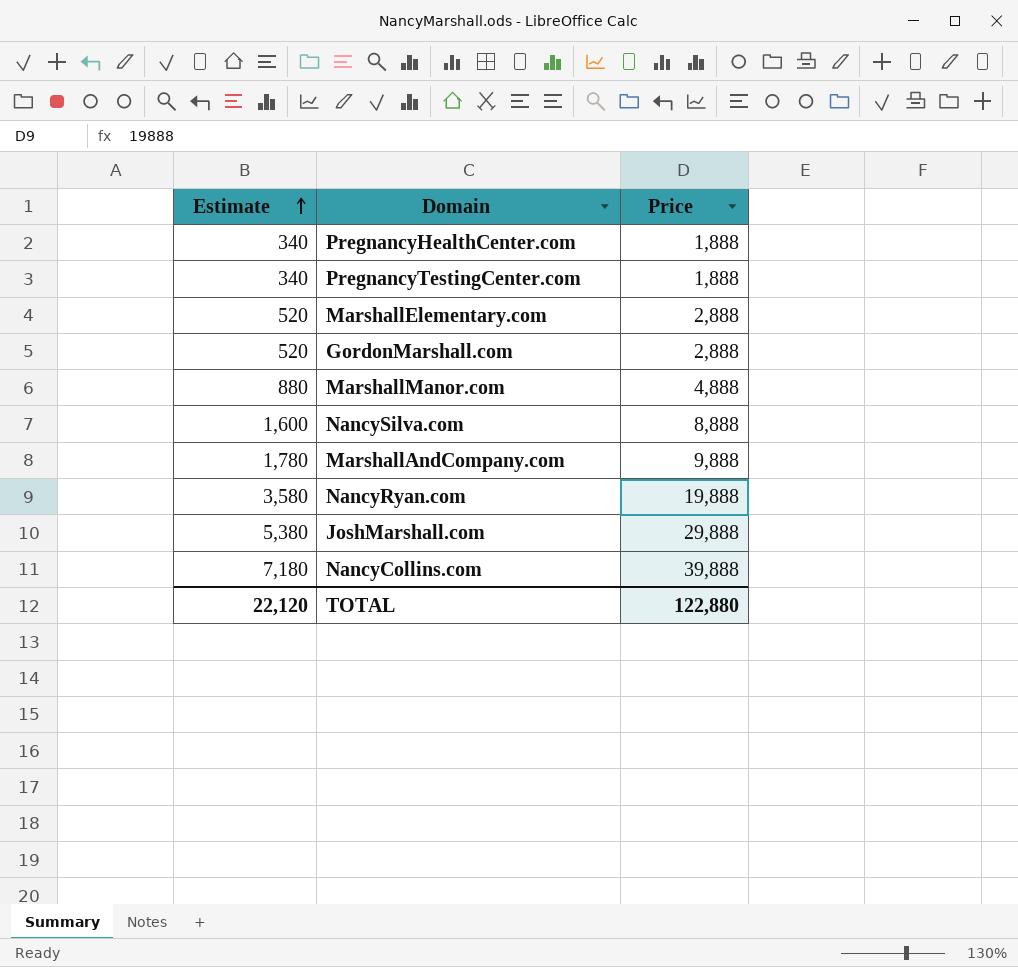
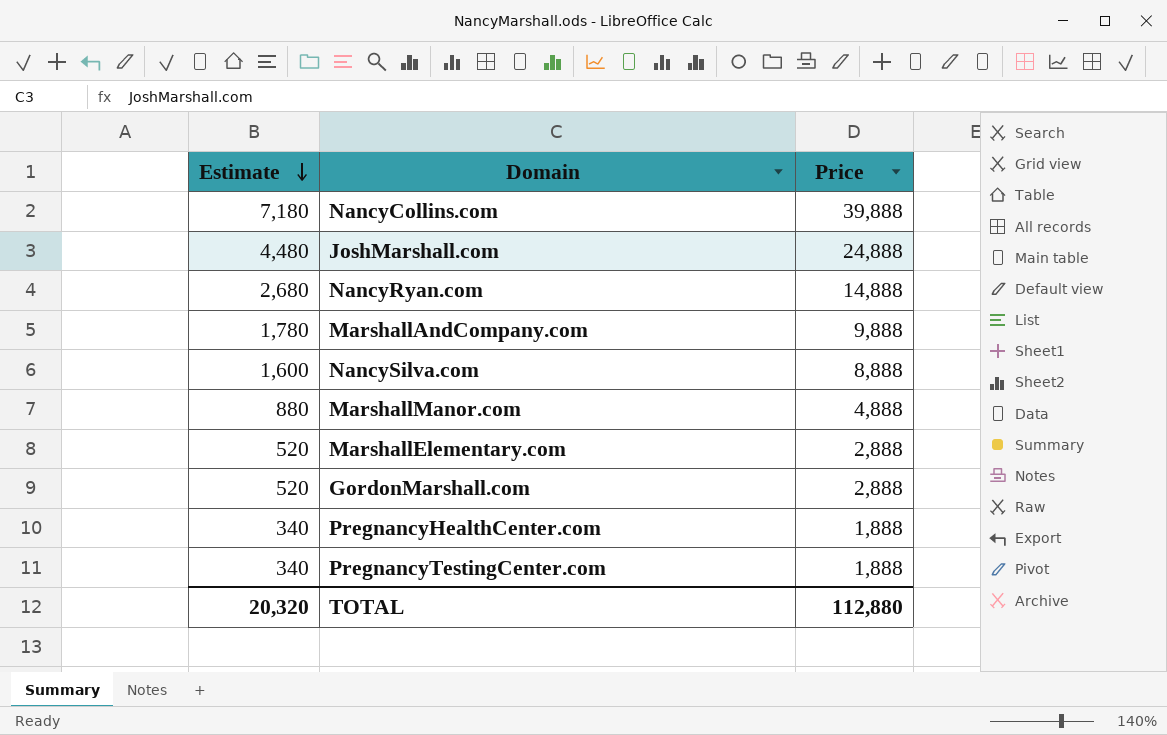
row order: Estimate ascending -> Estimate descending
JoshMarshall.com | Estimate: 5,380 -> 4,480
JoshMarshall.com | Price: 29,888 -> 24,888
NancyRyan.com | Estimate: 3,580 -> 2,680
NancyRyan.com | Price: 19,888 -> 14,888
TOTAL | Estimate: 22,120 -> 20,320
TOTAL | Price: 122,880 -> 112,880

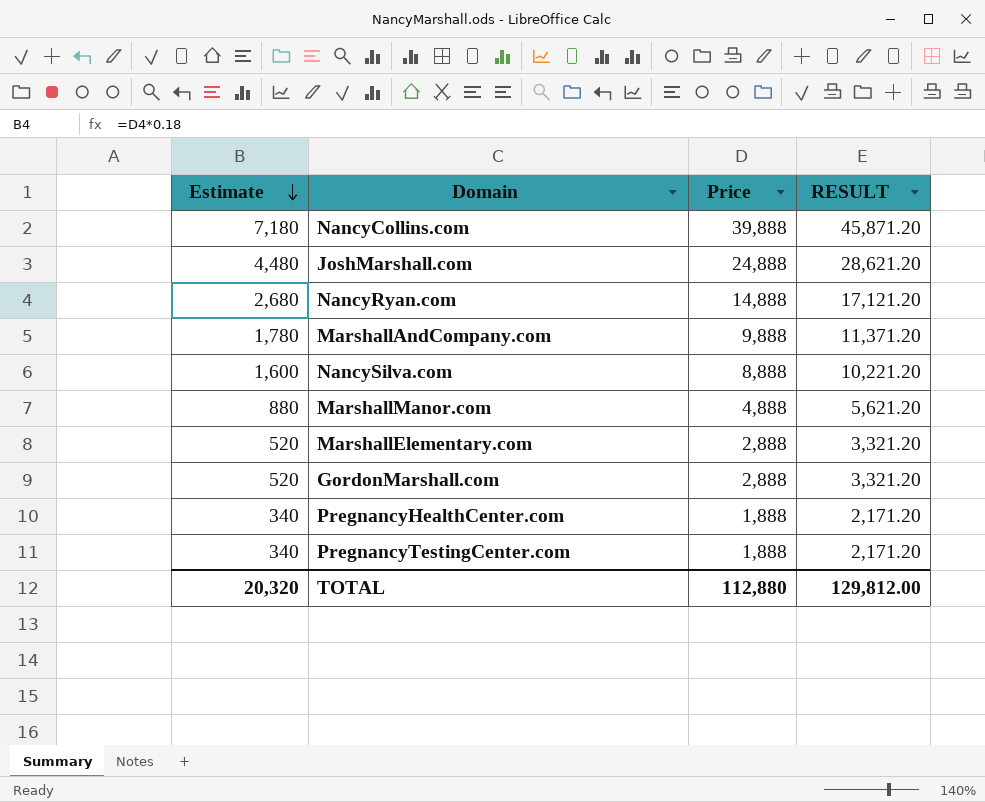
column RESULT | formula: none -> [Price] * 1.15

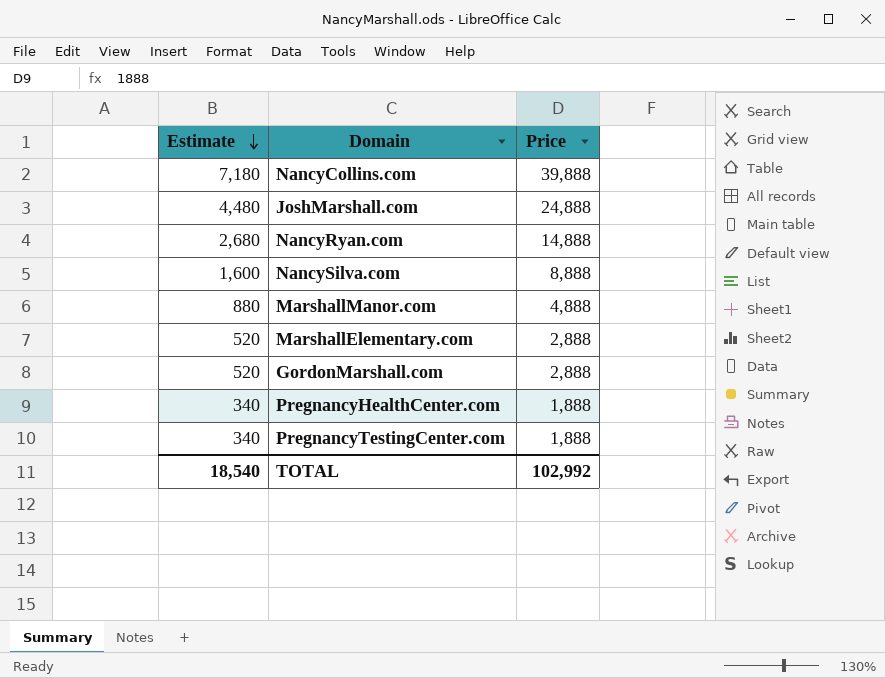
column RESULT | formula: [Price] * 1.15 -> none
row MarshallAndCompany.com: 1,780 | 9,888 | 11,371.20 -> none
TOTAL | Estimate: 20,320 -> 18,540
TOTAL | Price: 112,880 -> 102,992

